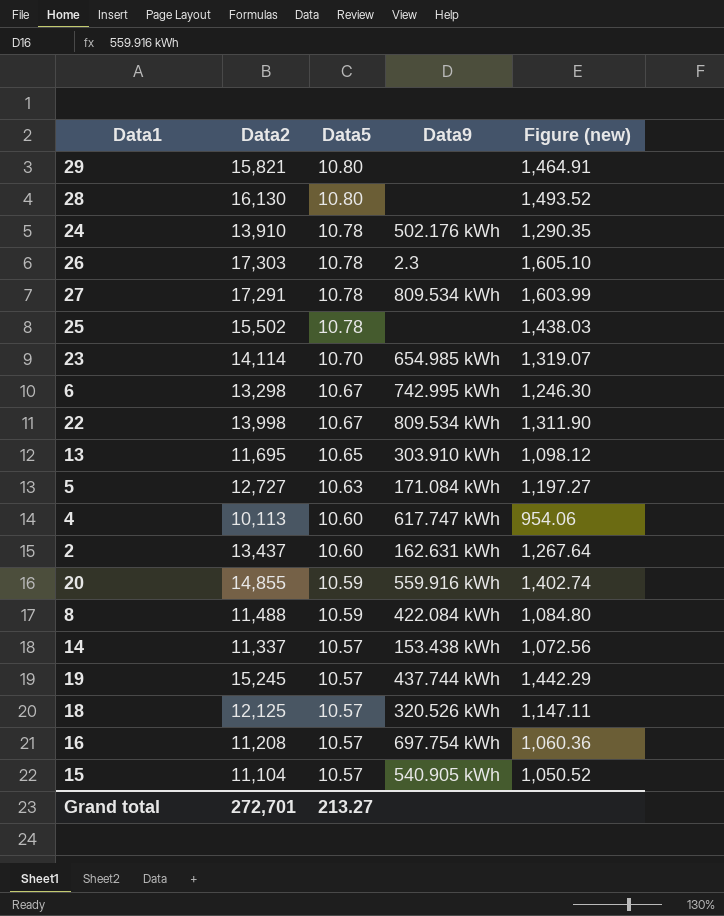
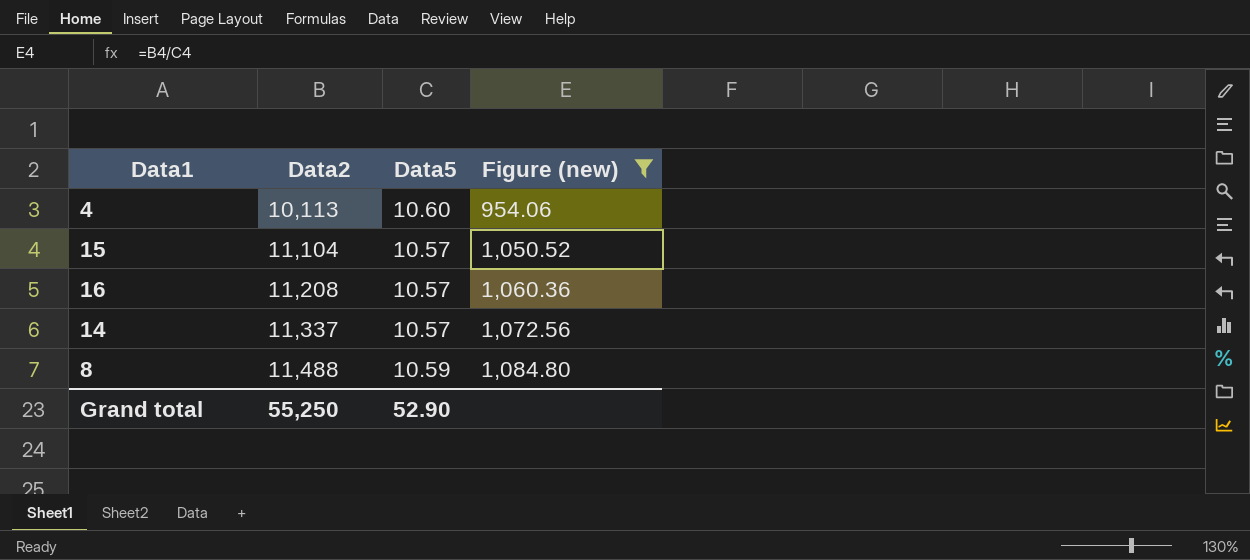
filter: none -> Figure (new) <= 1,084.80
row order: Data5 descending -> Data2 ascending
column Data9 | position: 4 -> none
Grand total | Data2: 272,701 -> 55,250
Grand total | Data5: 213.27 -> 52.90

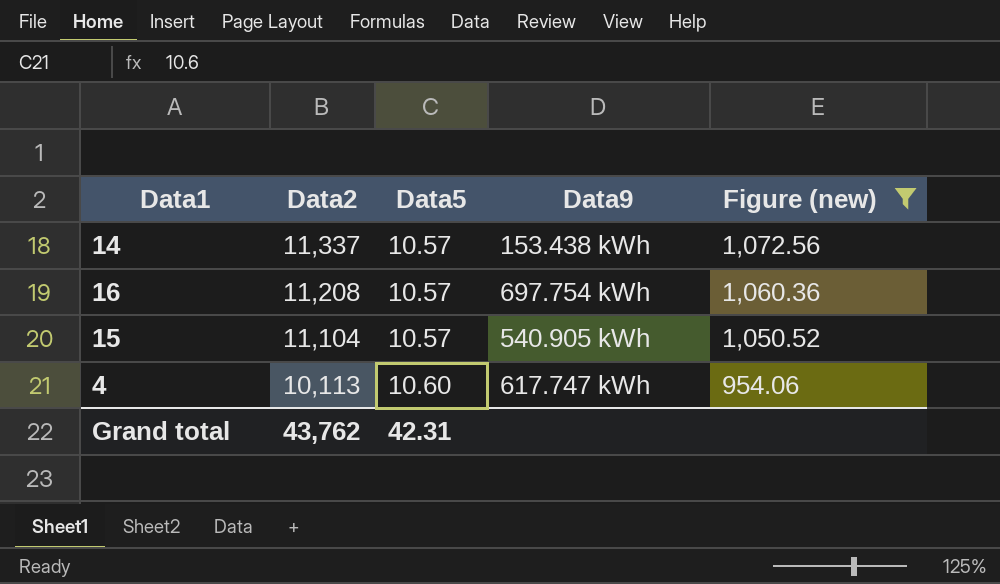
row order: Data2 ascending -> Data2 descending
column Data9 | position: none -> 4
row 8: 11,488 | 10.59 | 1,084.80 -> none
Grand total | Data2: 55,250 -> 43,762
Grand total | Data5: 52.90 -> 42.31

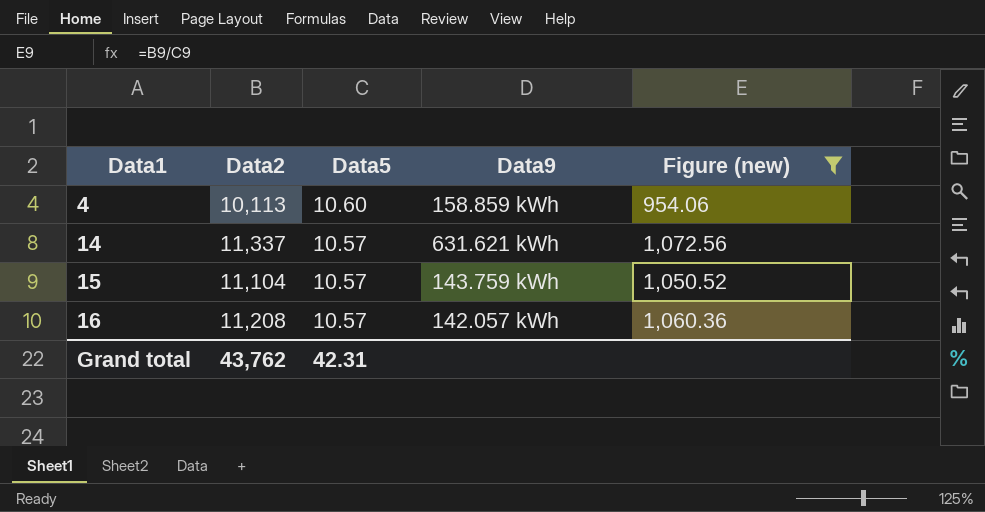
row order: Data2 descending -> Data1 ascending
4 | Data9: 617.747 kWh -> 158.859 kWh
14 | Data9: 153.438 kWh -> 631.621 kWh
15 | Data9: 540.905 kWh -> 143.759 kWh
16 | Data9: 697.754 kWh -> 142.057 kWh

